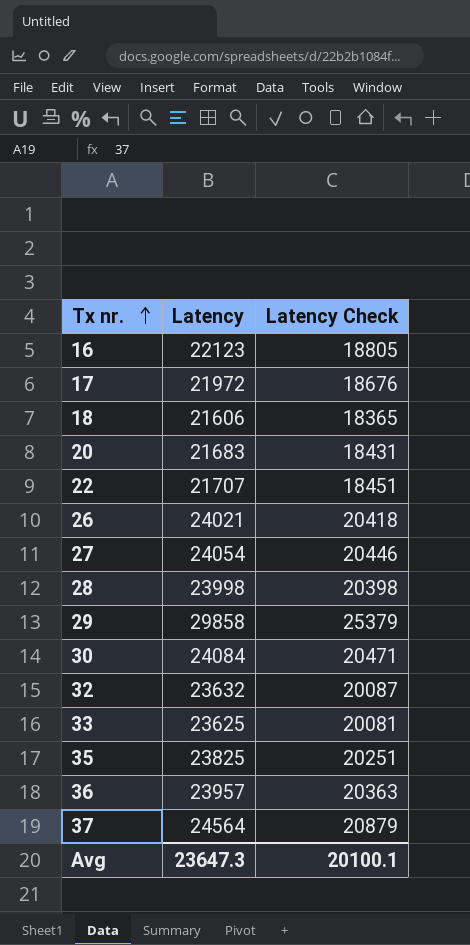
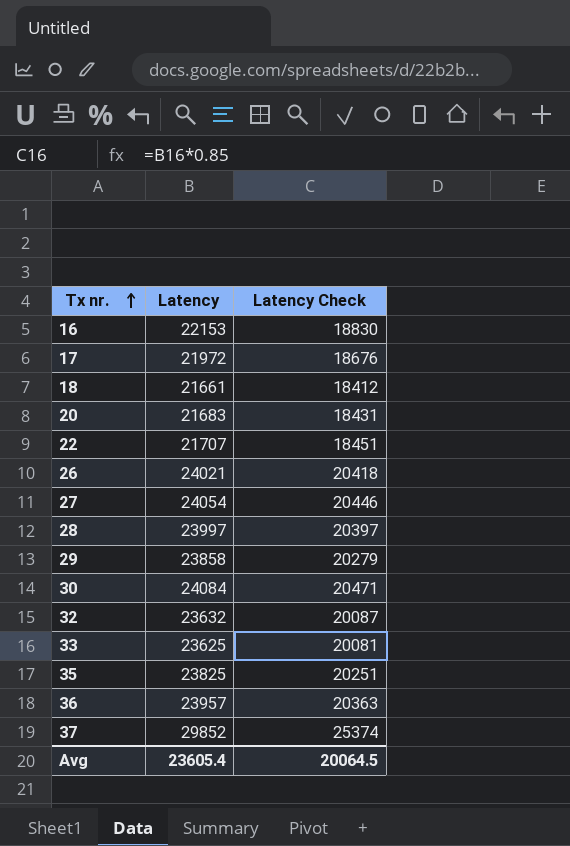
16 | Latency: 22123 -> 22153
16 | Latency Check: 18805 -> 18830
18 | Latency: 21606 -> 21661
18 | Latency Check: 18365 -> 18412
28 | Latency: 23998 -> 23997
28 | Latency Check: 20398 -> 20397
29 | Latency: 29858 -> 23858
29 | Latency Check: 25379 -> 20279
37 | Latency: 24564 -> 29852
37 | Latency Check: 20879 -> 25374
Avg | Latency: 23647.3 -> 23605.4
Avg | Latency Check: 20100.1 -> 20064.5

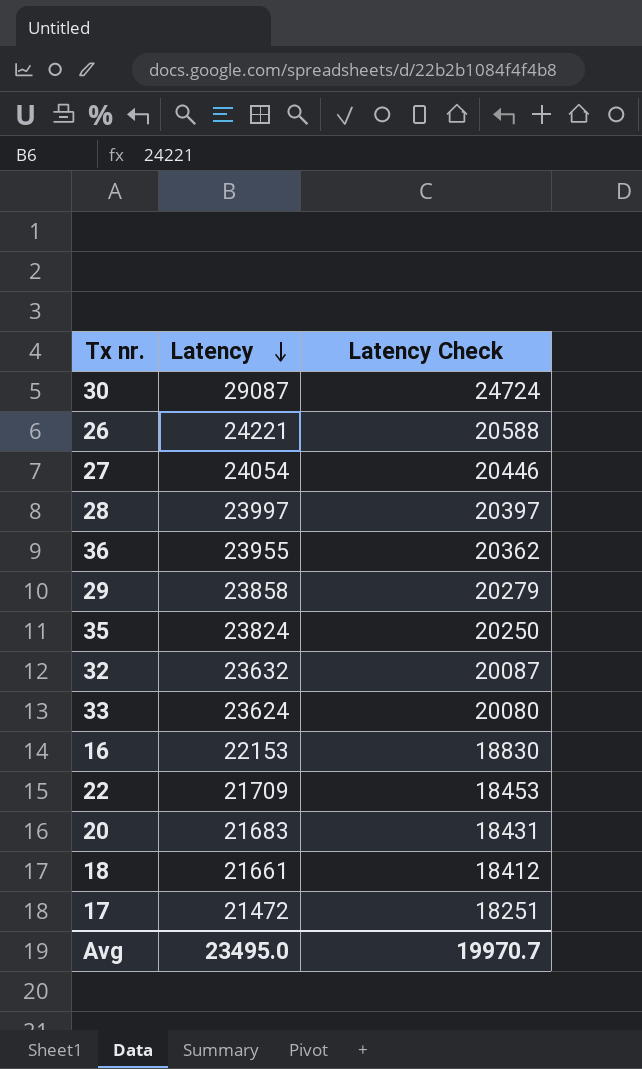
row order: Tx nr. ascending -> Latency descending
row 37: 29852 | 25374 -> none
30 | Latency: 24084 -> 29087
30 | Latency Check: 20471 -> 24724
26 | Latency: 24021 -> 24221
26 | Latency Check: 20418 -> 20588
36 | Latency: 23957 -> 23955
36 | Latency Check: 20363 -> 20362
35 | Latency: 23825 -> 23824
35 | Latency Check: 20251 -> 20250
33 | Latency: 23625 -> 23624
33 | Latency Check: 20081 -> 20080
22 | Latency: 21707 -> 21709
22 | Latency Check: 18451 -> 18453
17 | Latency: 21972 -> 21472
17 | Latency Check: 18676 -> 18251
Avg | Latency: 23605.4 -> 23495.0
Avg | Latency Check: 20064.5 -> 19970.7

